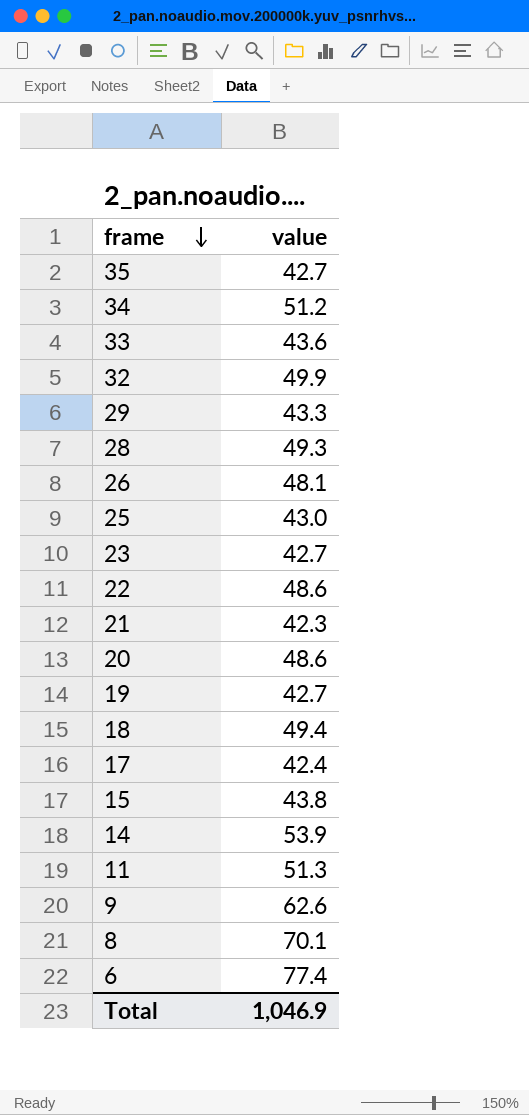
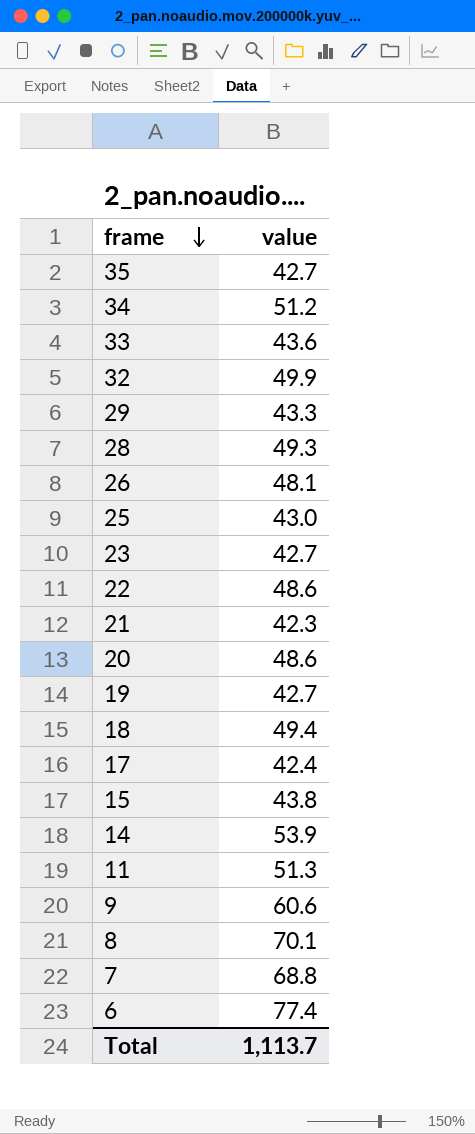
9 | value: 62.6 -> 60.6
row 7: none -> 68.8
Total | value: 1,046.9 -> 1,113.7

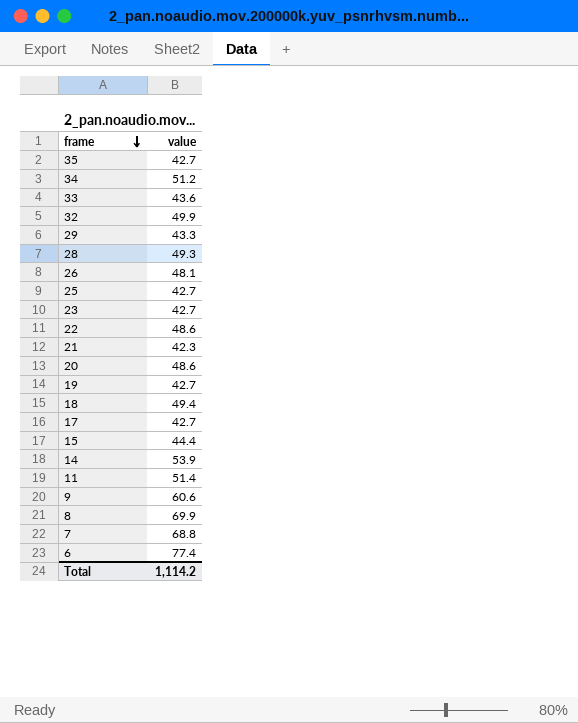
25 | value: 43.0 -> 42.7
17 | value: 42.4 -> 42.7
15 | value: 43.8 -> 44.4
11 | value: 51.3 -> 51.4
8 | value: 70.1 -> 69.9
Total | value: 1,113.7 -> 1,114.2

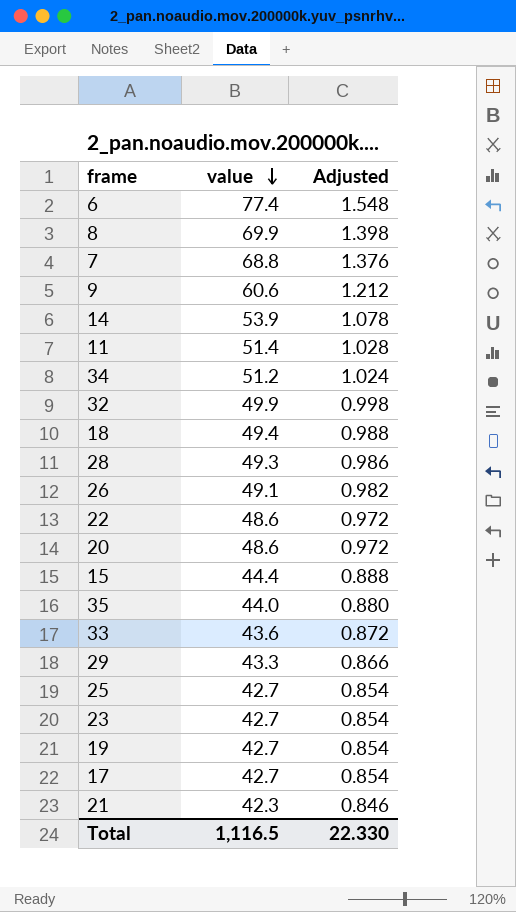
row order: frame descending -> value descending
column Adjusted | formula: none -> [value] * 0.02
26 | value: 48.1 -> 49.1
35 | value: 42.7 -> 44.0
Total | value: 1,114.2 -> 1,116.5

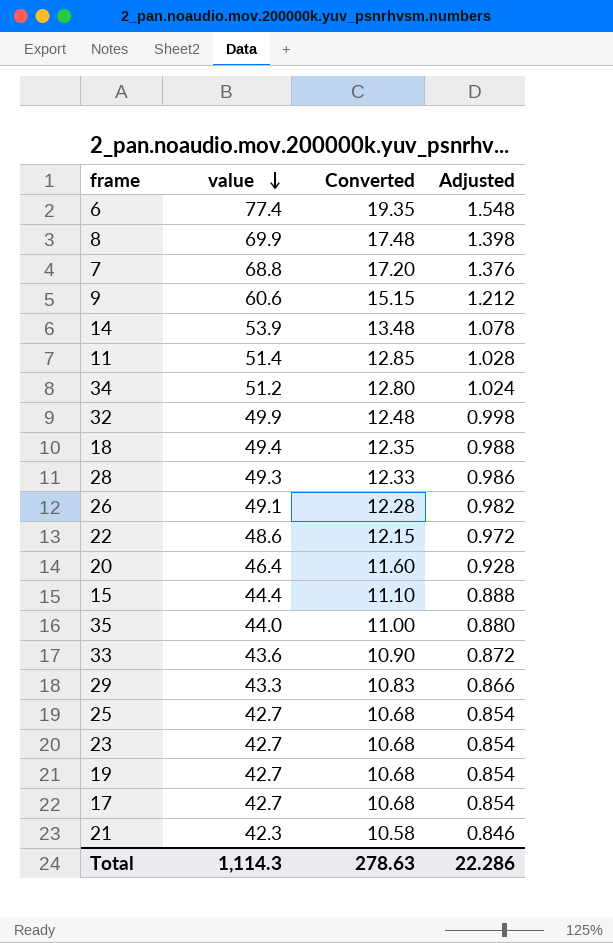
column Converted | formula: none -> [value] * 0.25
20 | value: 48.6 -> 46.4
20 | Adjusted: 0.972 -> 0.928
Total | value: 1,116.5 -> 1,114.3
Total | Adjusted: 22.330 -> 22.286

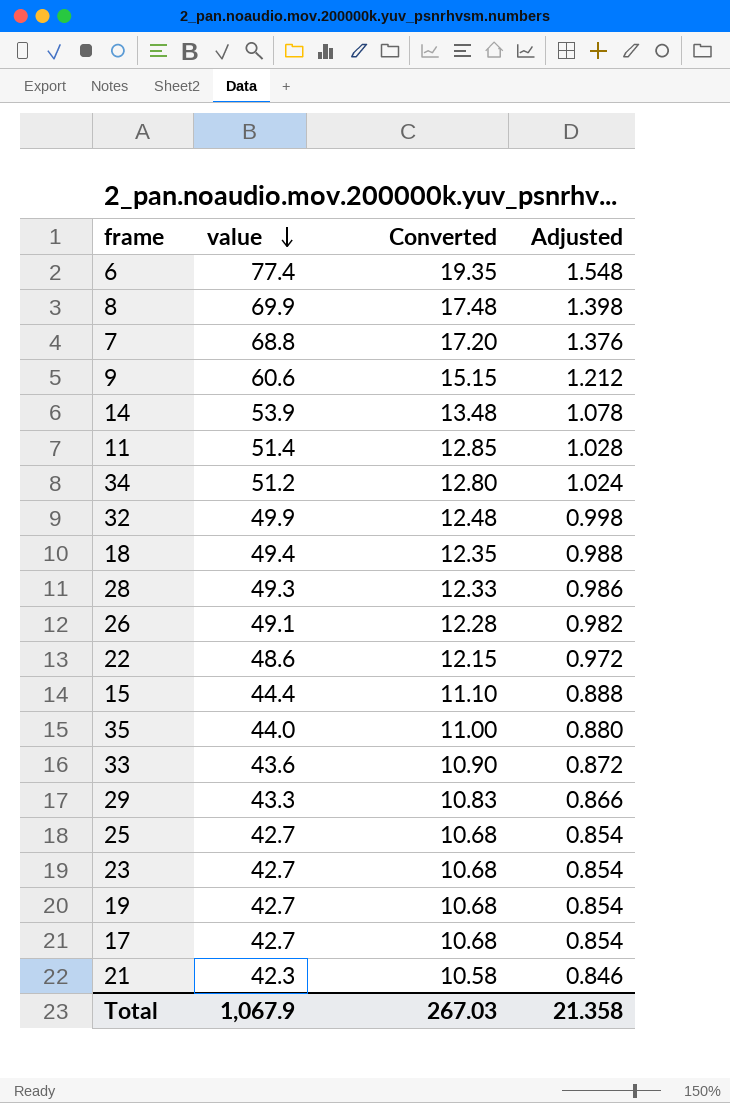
row 20: 46.4 | 11.60 | 0.928 -> none
Total | value: 1,114.3 -> 1,067.9
Total | Converted: 278.63 -> 267.03
Total | Adjusted: 22.286 -> 21.358

